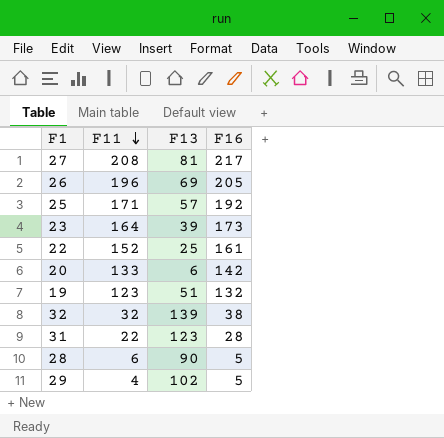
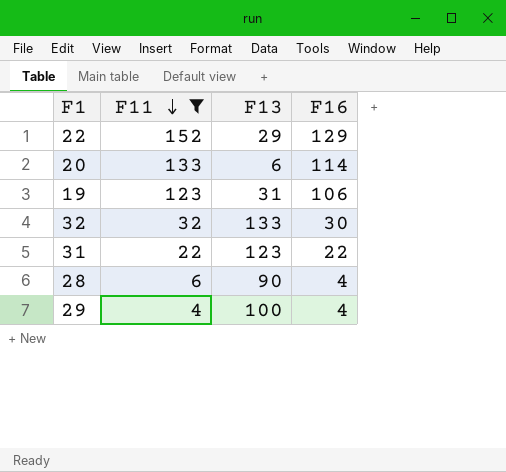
filter: none -> F11 <= 152
22 | F13: 25 -> 29
22 | F16: 161 -> 129
20 | F16: 142 -> 114
19 | F13: 51 -> 31
19 | F16: 132 -> 106
32 | F13: 139 -> 133
32 | F16: 38 -> 30
31 | F16: 28 -> 22
28 | F16: 5 -> 4
29 | F13: 102 -> 100
29 | F16: 5 -> 4

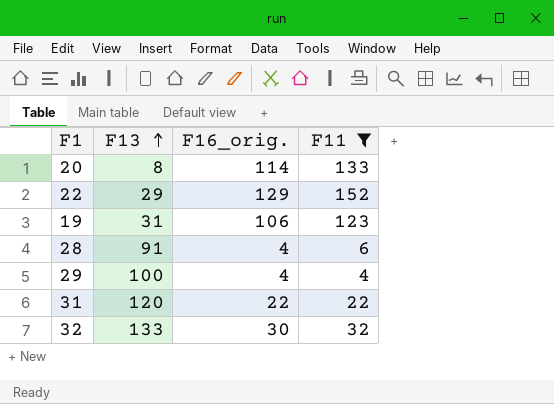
row order: F11 descending -> F13 ascending
column name: F16 -> F16_orig.
column F11 | position: 2 -> 4
20 | F13: 6 -> 8
28 | F13: 90 -> 91
31 | F13: 123 -> 120

